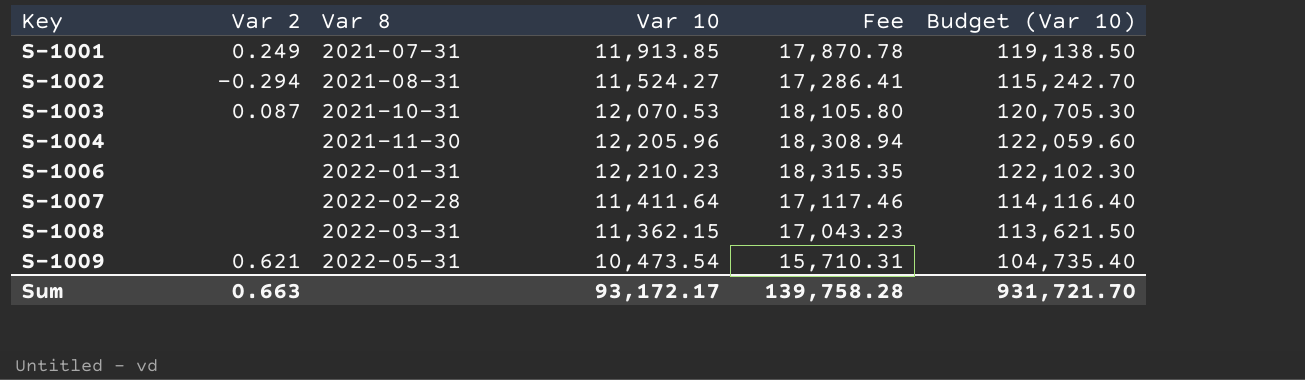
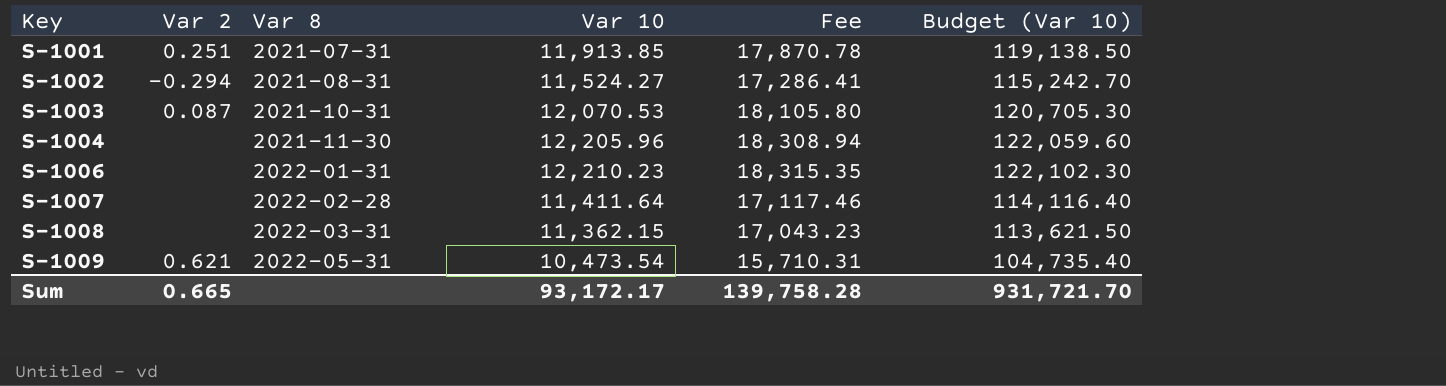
S-1001 | Var 2: 0.249 -> 0.251
Sum | Var 2: 0.663 -> 0.665

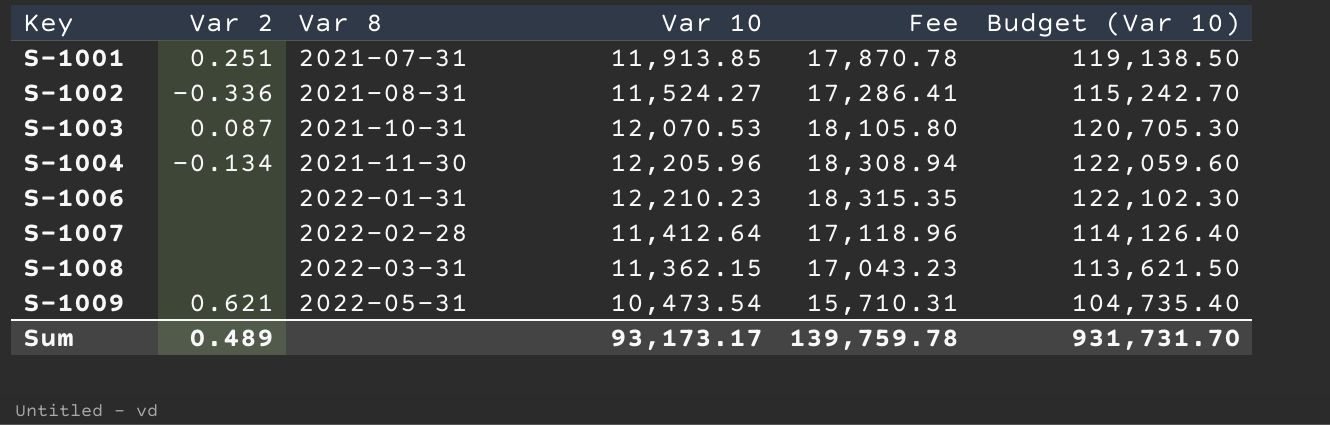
S-1002 | Var 2: -0.294 -> -0.336
S-1004 | Var 2: none -> -0.134
S-1007 | Var 10: 11,411.64 -> 11,412.64
S-1007 | Fee: 17,117.46 -> 17,118.96
S-1007 | Budget (Var 10): 114,116.40 -> 114,126.40
Sum | Var 2: 0.665 -> 0.489
Sum | Var 10: 93,172.17 -> 93,173.17
Sum | Fee: 139,758.28 -> 139,759.78
Sum | Budget (Var 10): 931,721.70 -> 931,731.70

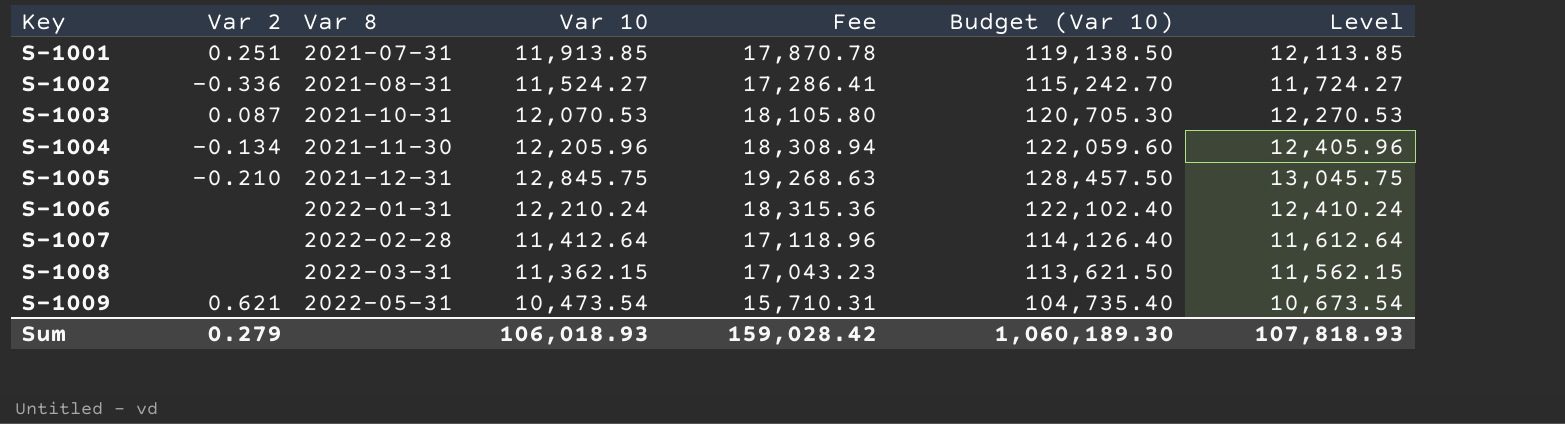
column Level | formula: none -> [Var 10] + 200
row S-1005: none -> -0.210 | 2021-12-31 | 12,845.75 | 19,268.63 | 128,457.50 | 13,045.75
S-1006 | Var 10: 12,210.23 -> 12,210.24
S-1006 | Fee: 18,315.35 -> 18,315.36
S-1006 | Budget (Var 10): 122,102.30 -> 122,102.40
Sum | Var 2: 0.489 -> 0.279
Sum | Var 10: 93,173.17 -> 106,018.93
Sum | Fee: 139,759.78 -> 159,028.42
Sum | Budget (Var 10): 931,731.70 -> 1,060,189.30

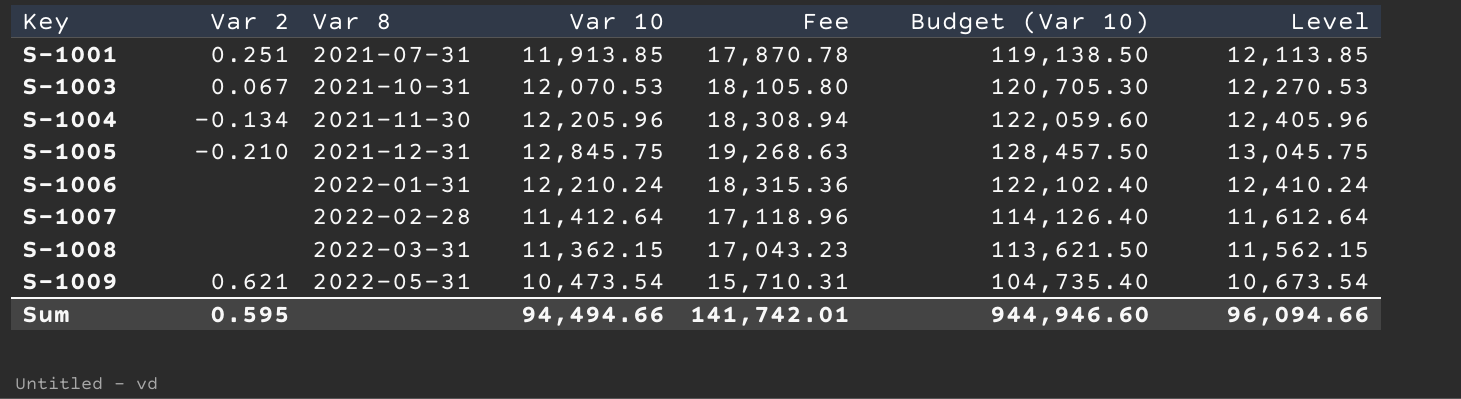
row S-1002: -0.336 | 2021-08-31 | 11,524.27 | 17,286.41 | 115,242.70 | 11,724.27 -> none
S-1003 | Var 2: 0.087 -> 0.067
Sum | Var 2: 0.279 -> 0.595
Sum | Var 10: 106,018.93 -> 94,494.66
Sum | Fee: 159,028.42 -> 141,742.01
Sum | Budget (Var 10): 1,060,189.30 -> 944,946.60
Sum | Level: 107,818.93 -> 96,094.66

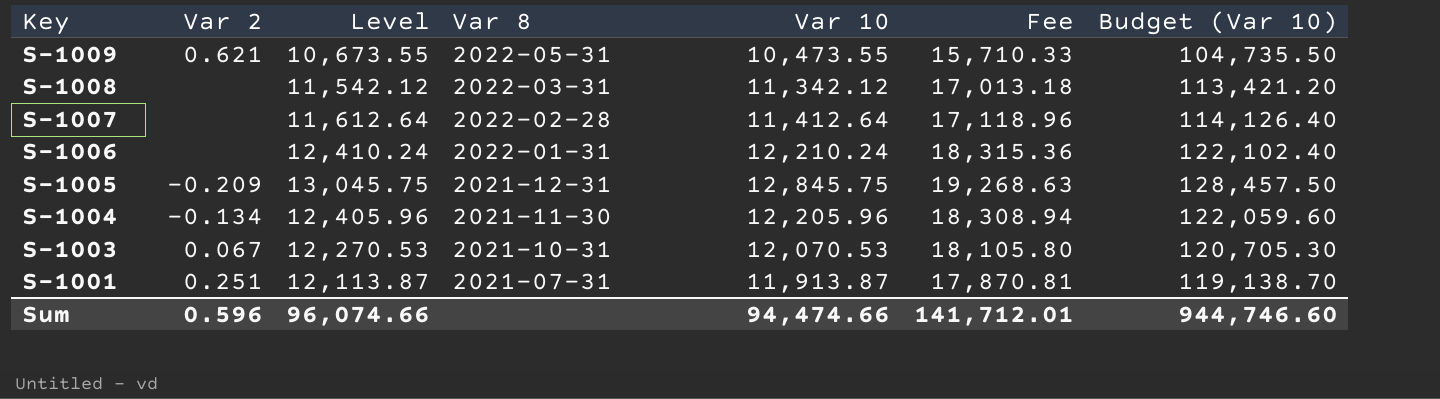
row order: Key ascending -> Key descending
column Level | position: 7 -> 3
S-1009 | Level: 10,673.54 -> 10,673.55
S-1009 | Var 10: 10,473.54 -> 10,473.55
S-1009 | Fee: 15,710.31 -> 15,710.33
S-1009 | Budget (Var 10): 104,735.40 -> 104,735.50
S-1008 | Level: 11,562.15 -> 11,542.12
S-1008 | Var 10: 11,362.15 -> 11,342.12
S-1008 | Fee: 17,043.23 -> 17,013.18
S-1008 | Budget (Var 10): 113,621.50 -> 113,421.20
S-1005 | Var 2: -0.210 -> -0.209
S-1001 | Level: 12,113.85 -> 12,113.87
S-1001 | Var 10: 11,913.85 -> 11,913.87
S-1001 | Fee: 17,870.78 -> 17,870.81
S-1001 | Budget (Var 10): 119,138.50 -> 119,138.70
Sum | Var 2: 0.595 -> 0.596
Sum | Level: 96,094.66 -> 96,074.66
Sum | Var 10: 94,494.66 -> 94,474.66
Sum | Fee: 141,742.01 -> 141,712.01
Sum | Budget (Var 10): 944,946.60 -> 944,746.60

